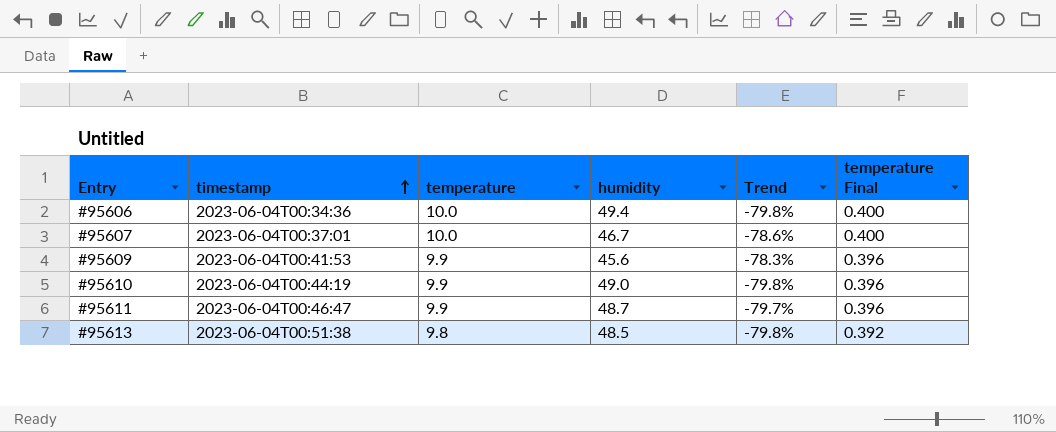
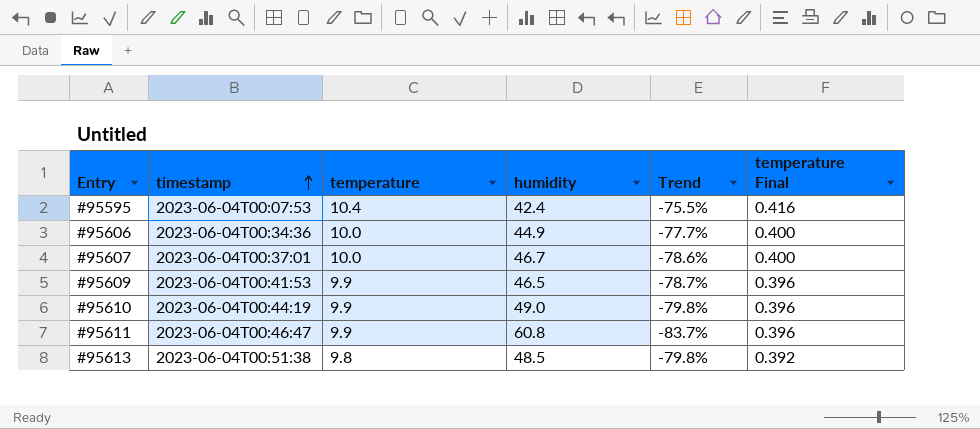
row #95595: none -> 2023-06-04T00:07:53 | 10.4 | 42.4 | -75.5% | 0.416
#95606 | humidity: 49.4 -> 44.9
#95606 | Trend: -79.8% -> -77.7%
#95609 | humidity: 45.6 -> 46.5
#95609 | Trend: -78.3% -> -78.7%
#95611 | humidity: 48.7 -> 60.8
#95611 | Trend: -79.7% -> -83.7%

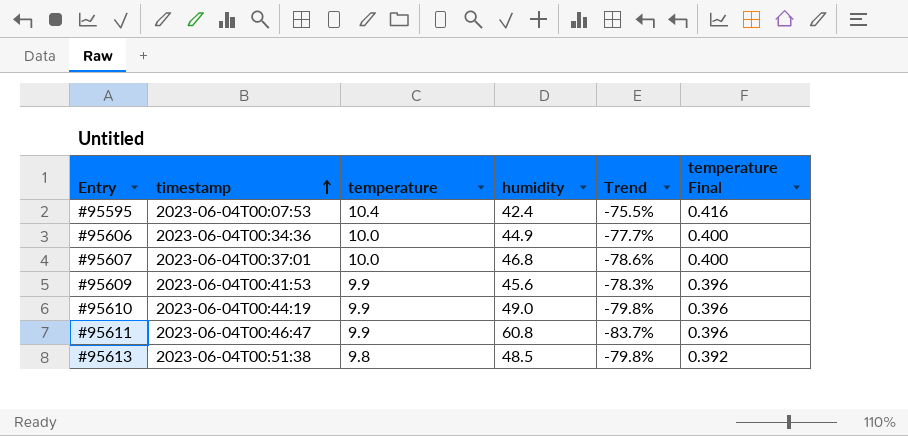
#95607 | humidity: 46.7 -> 46.8
#95609 | humidity: 46.5 -> 45.6
#95609 | Trend: -78.7% -> -78.3%

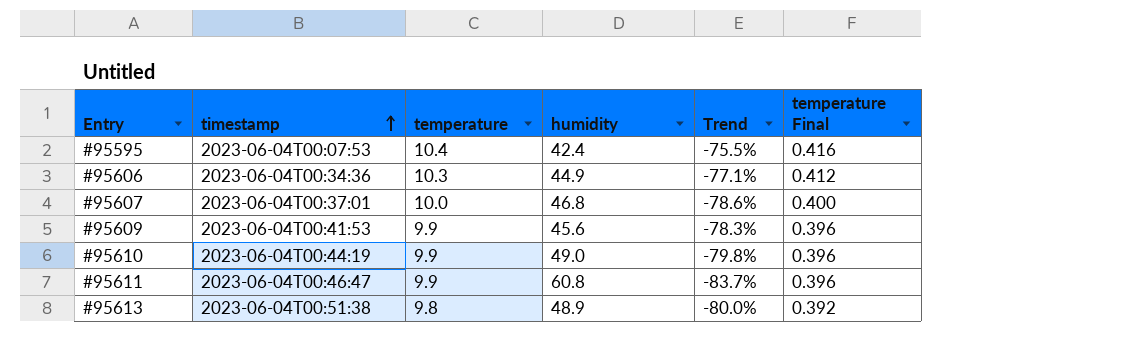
#95606 | temperature: 10.0 -> 10.3
#95606 | Trend: -77.7% -> -77.1%
#95606 | temperature Final: 0.400 -> 0.412
#95613 | humidity: 48.5 -> 48.9
#95613 | Trend: -79.8% -> -80.0%

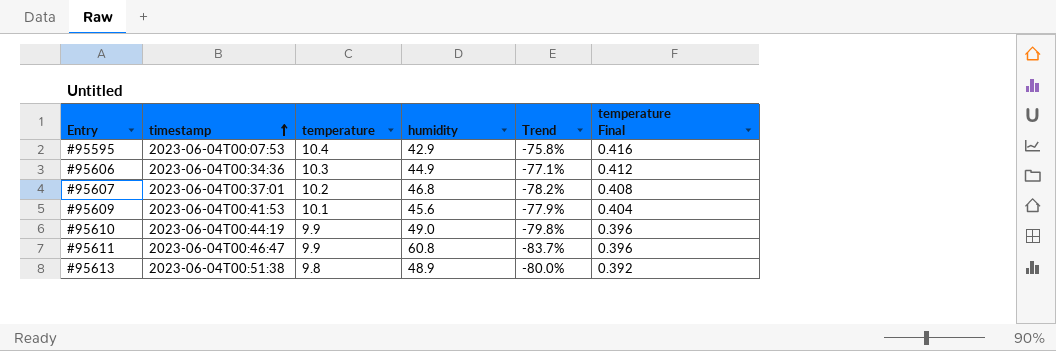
#95595 | humidity: 42.4 -> 42.9
#95595 | Trend: -75.5% -> -75.8%
#95607 | temperature: 10.0 -> 10.2
#95607 | Trend: -78.6% -> -78.2%
#95607 | temperature Final: 0.400 -> 0.408
#95609 | temperature: 9.9 -> 10.1
#95609 | Trend: -78.3% -> -77.9%
#95609 | temperature Final: 0.396 -> 0.404

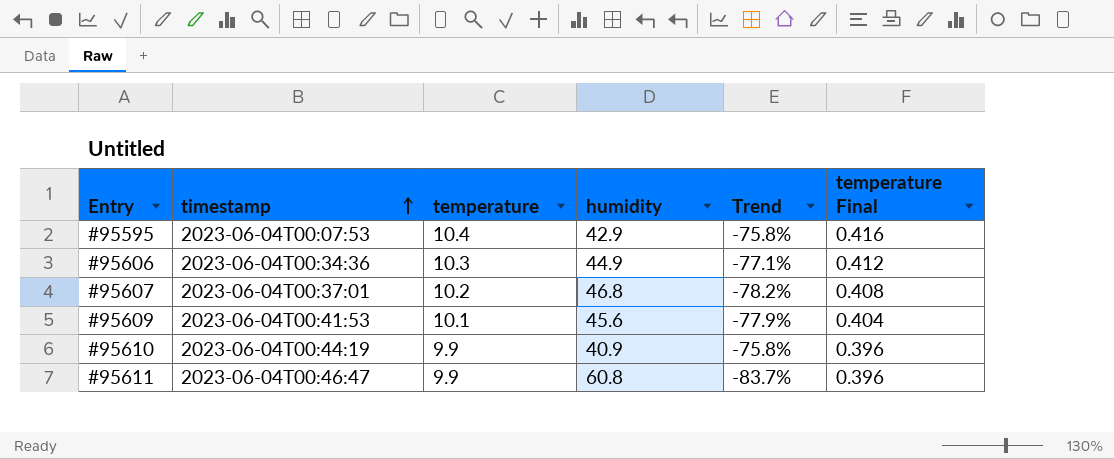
row #95613: 2023-06-04T00:51:38 | 9.8 | 48.9 | -80.0% | 0.392 -> none
#95610 | humidity: 49.0 -> 40.9
#95610 | Trend: -79.8% -> -75.8%

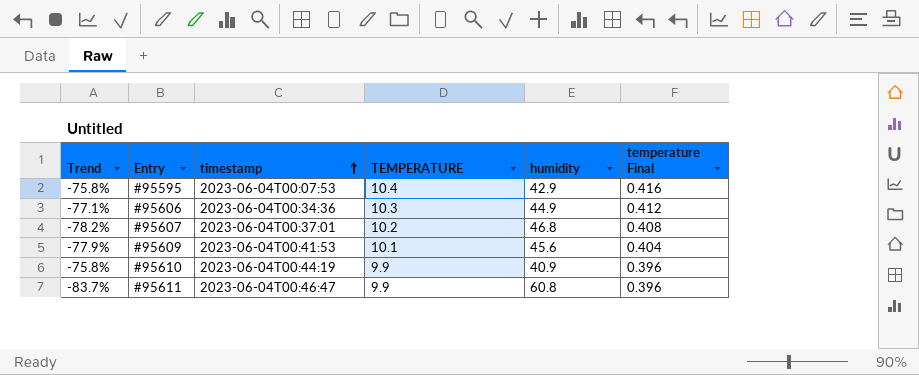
column Trend | position: 5 -> 1
column name: temperature -> TEMPERATURE

